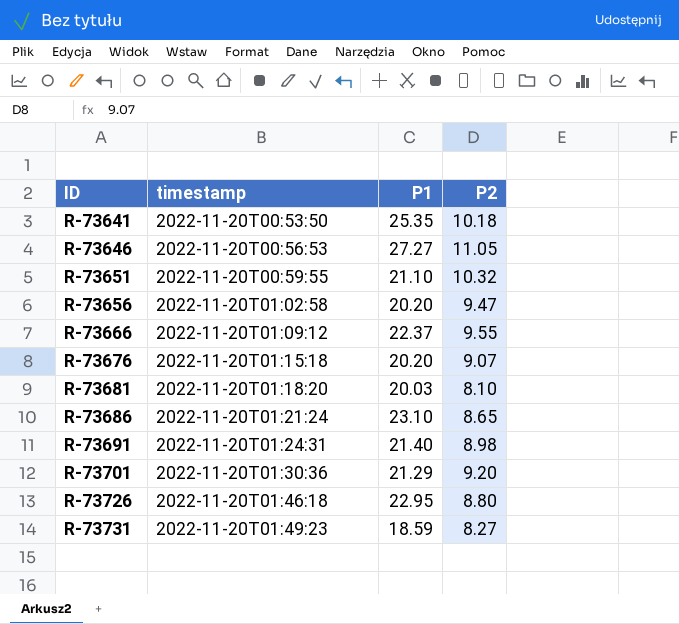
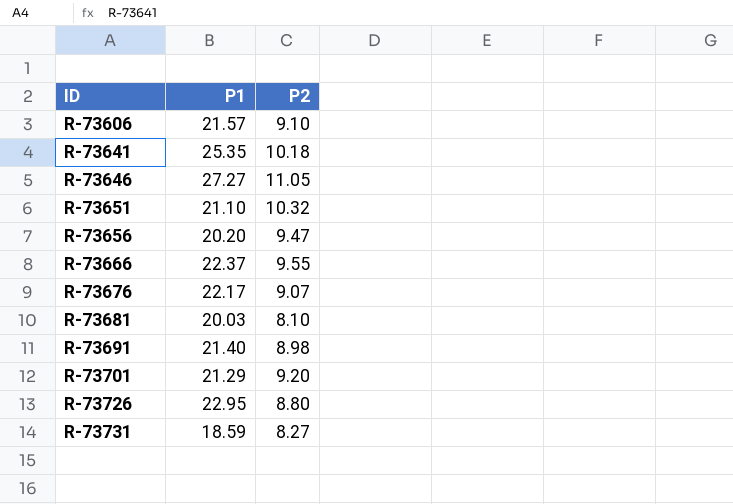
column timestamp | position: 2 -> none
row R-73686: 2022-11-20T01:21:24 | 23.10 | 8.65 -> none
row R-73606: none -> 21.57 | 9.10
R-73676 | P1: 20.20 -> 22.17

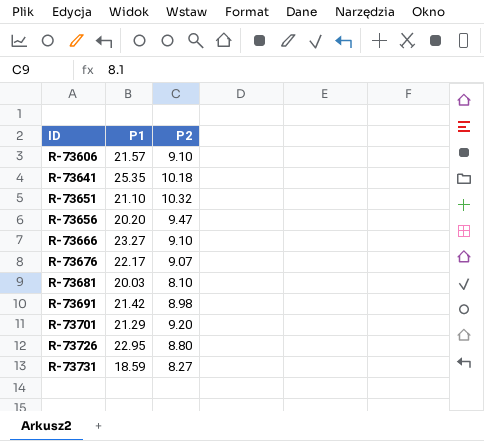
row R-73646: 27.27 | 11.05 -> none
R-73666 | P1: 22.37 -> 23.27
R-73666 | P2: 9.55 -> 9.10
R-73691 | P1: 21.40 -> 21.42

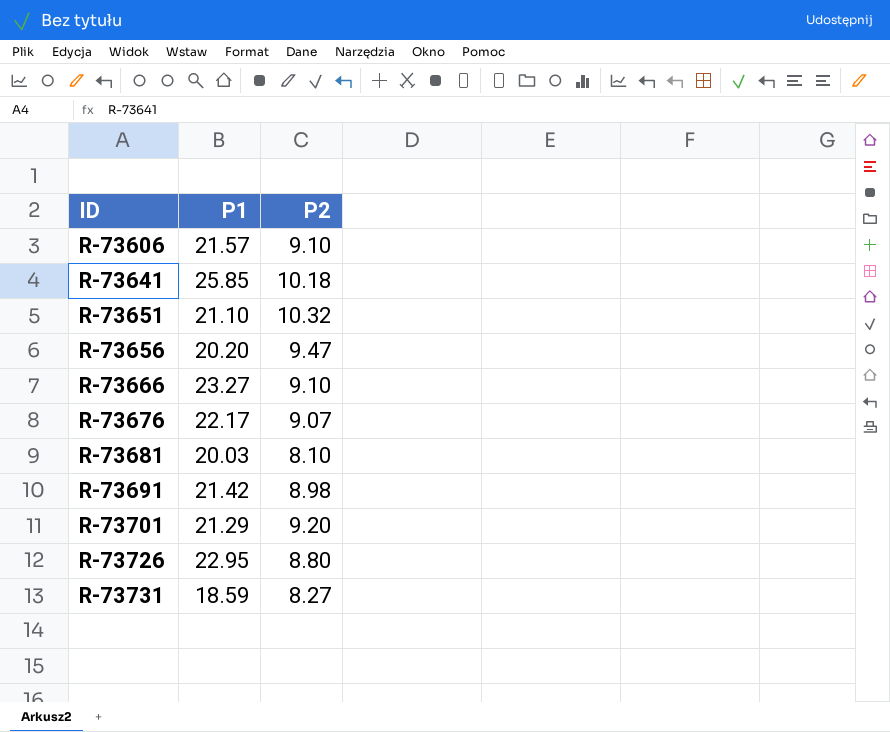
R-73641 | P1: 25.35 -> 25.85

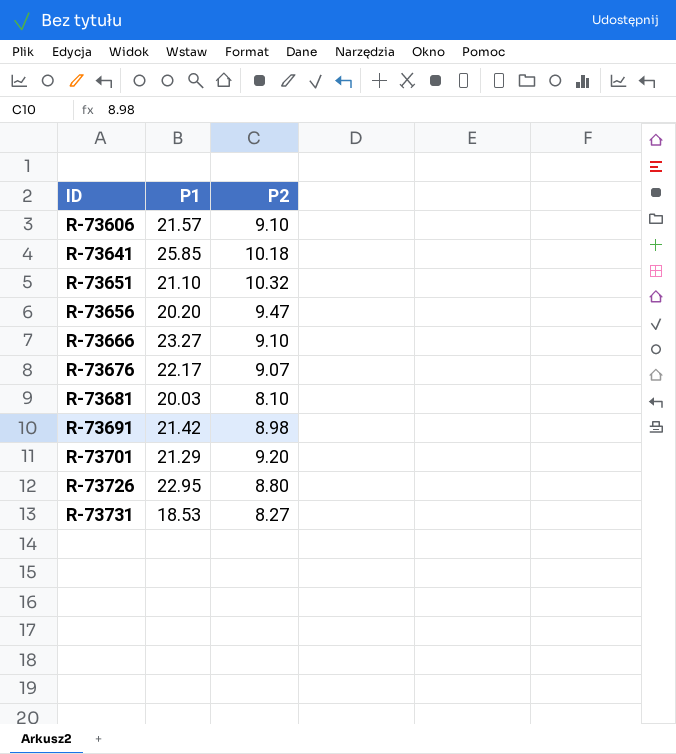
R-73731 | P1: 18.59 -> 18.53

